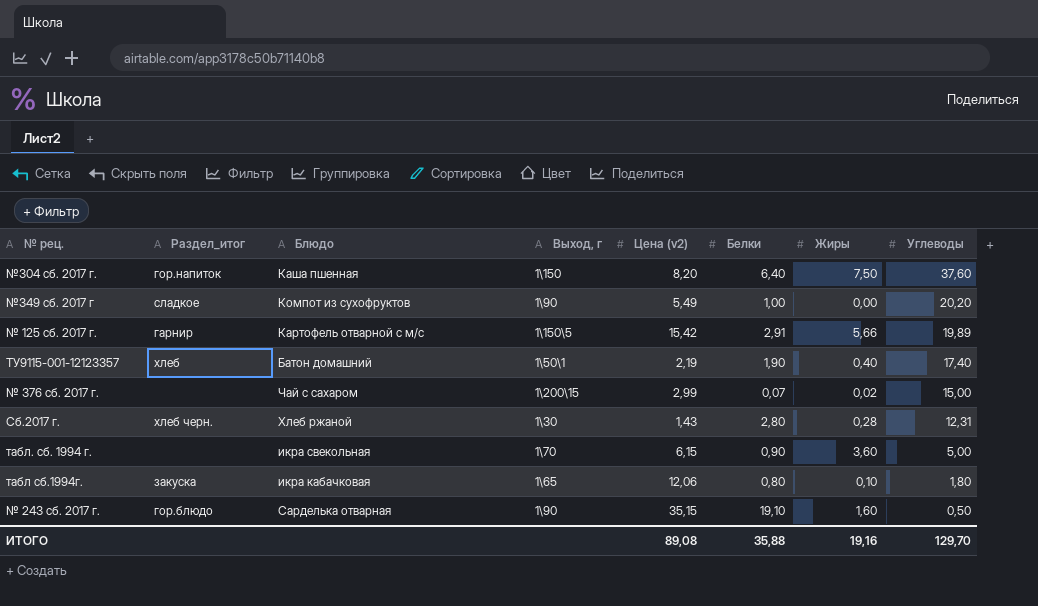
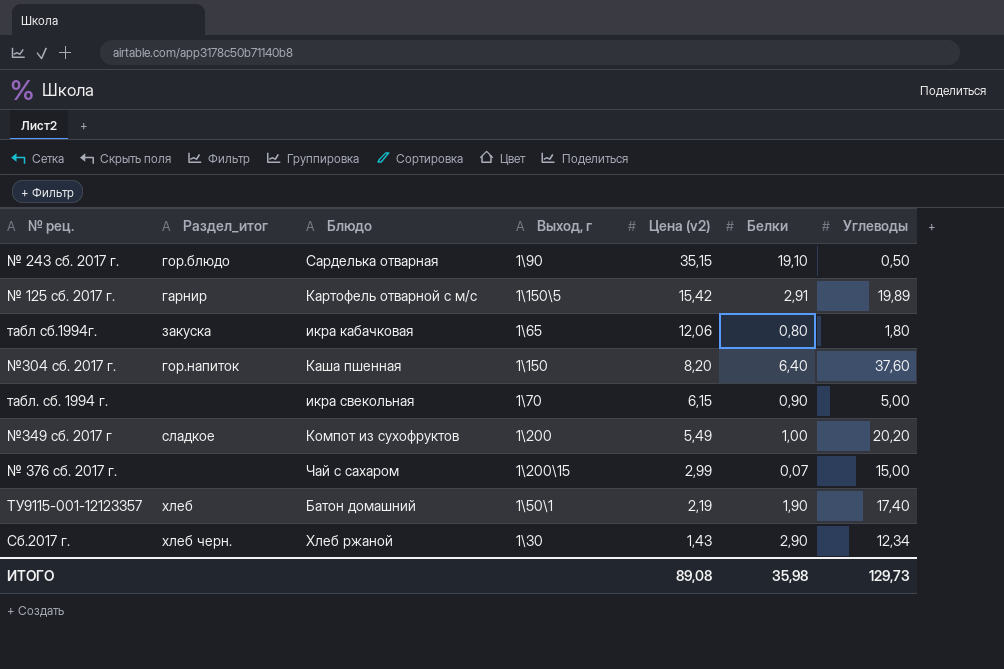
row order: Углеводы descending -> Цена (v2) descending
column Жиры | position: 7 -> none
№349 сб. 2017 г | Выход, г: 1\90 -> 1\200
Сб.2017 г. | Белки: 2,80 -> 2,90
Сб.2017 г. | Углеводы: 12,31 -> 12,34
ИТОГО | Белки: 35,88 -> 35,98
ИТОГО | Углеводы: 129,70 -> 129,73

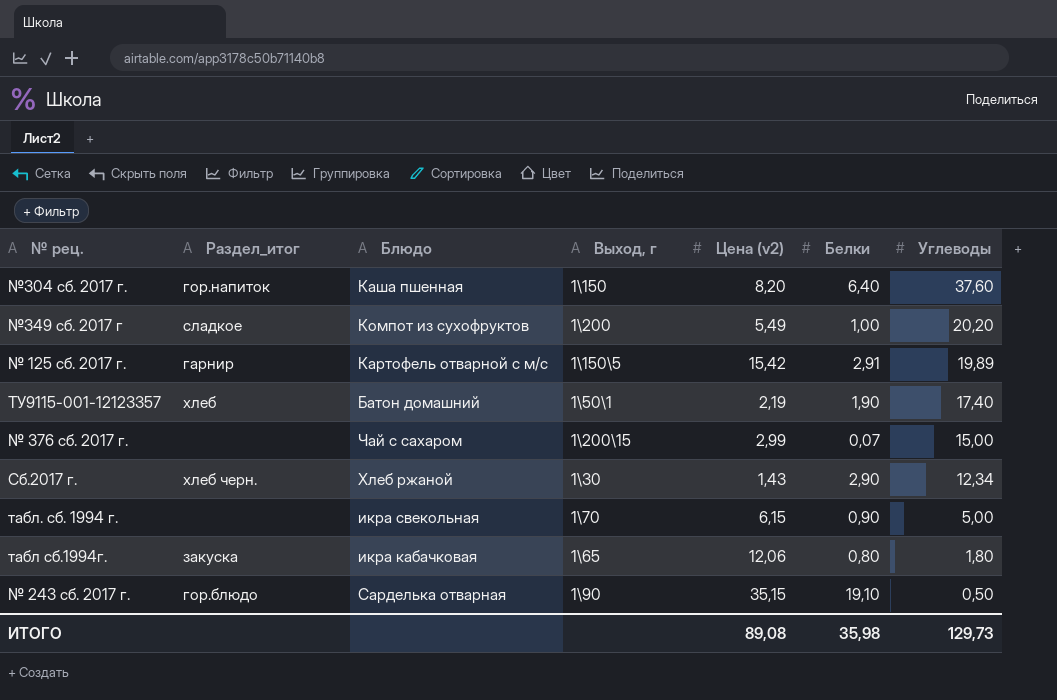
row order: Цена (v2) descending -> Углеводы descending

